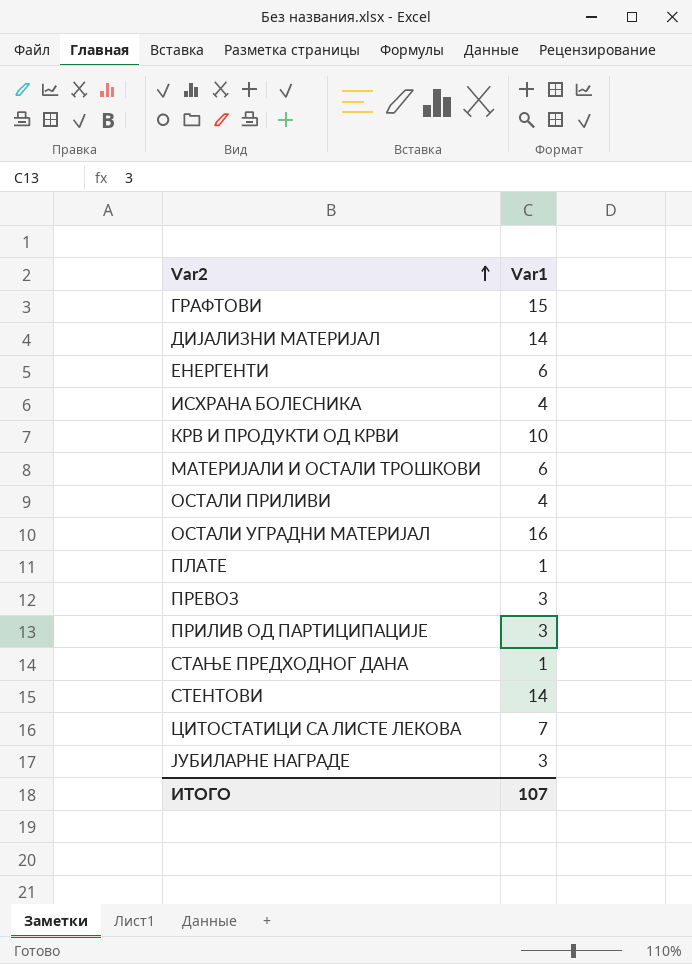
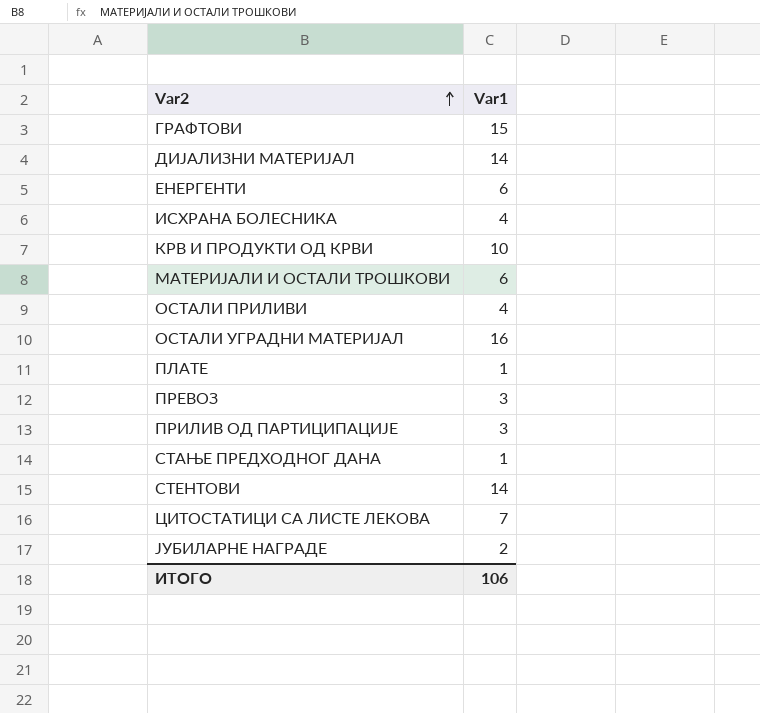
ЈУБИЛАРНЕ НАГРАДЕ | Var1: 3 -> 2
ИТОГО | Var1: 107 -> 106

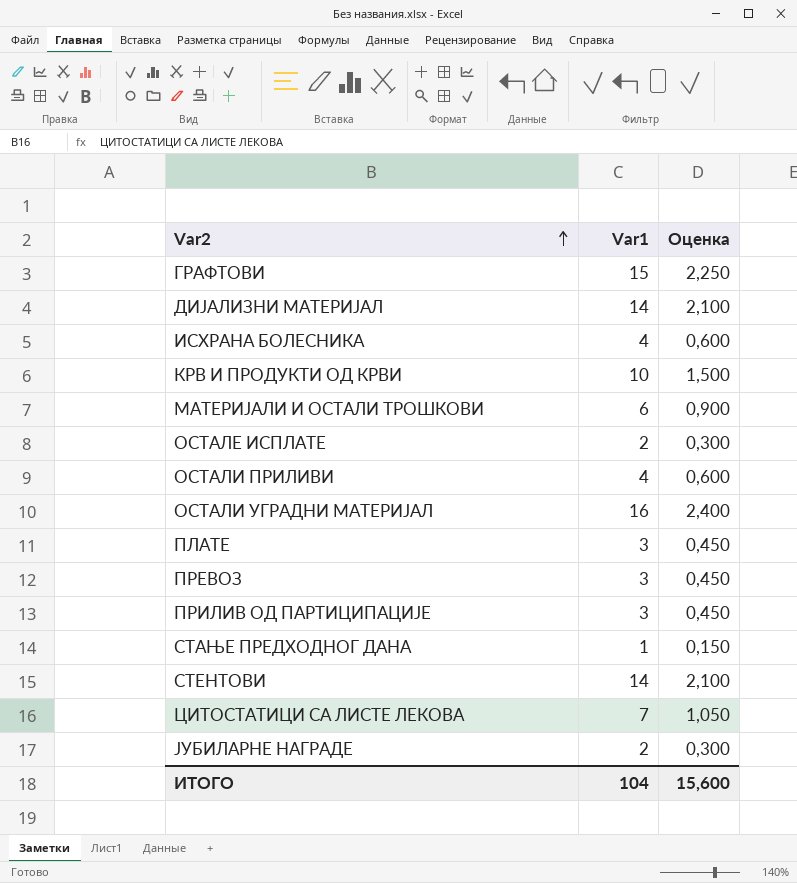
column Оценка | formula: none -> [Var1] * 0,15
row ЕНЕРГЕНТИ: 6 -> none
row ОСТАЛЕ ИСПЛАТЕ: none -> 2 | 0,300
ПЛАТЕ | Var1: 1 -> 3
ИТОГО | Var1: 106 -> 104

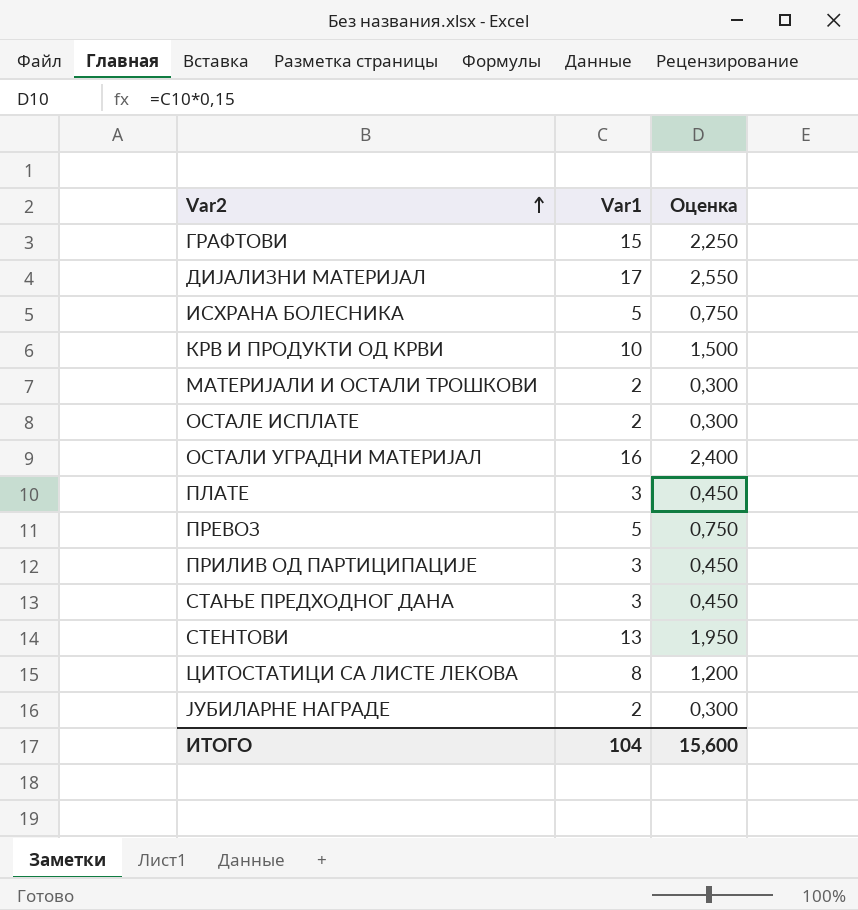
row ОСТАЛИ ПРИЛИВИ: 4 | 0,600 -> none
ДИЈАЛИЗНИ МАТЕРИЈАЛ | Var1: 14 -> 17
ДИЈАЛИЗНИ МАТЕРИЈАЛ | Оценка: 2,100 -> 2,550
ИСХРАНА БОЛЕСНИКА | Var1: 4 -> 5
ИСХРАНА БОЛЕСНИКА | Оценка: 0,600 -> 0,750
МАТЕРИЈАЛИ И ОСТАЛИ ТРОШКОВИ | Var1: 6 -> 2
МАТЕРИЈАЛИ И ОСТАЛИ ТРОШКОВИ | Оценка: 0,900 -> 0,300
ПРЕВОЗ | Var1: 3 -> 5
ПРЕВОЗ | Оценка: 0,450 -> 0,750
СТАЊЕ ПРЕДХОДНОГ ДАНА | Var1: 1 -> 3
СТАЊЕ ПРЕДХОДНОГ ДАНА | Оценка: 0,150 -> 0,450
СТЕНТОВИ | Var1: 14 -> 13
СТЕНТОВИ | Оценка: 2,100 -> 1,950
ЦИТОСТАТИЦИ СА ЛИСТЕ ЛЕКОВА | Var1: 7 -> 8
ЦИТОСТАТИЦИ СА ЛИСТЕ ЛЕКОВА | Оценка: 1,050 -> 1,200

